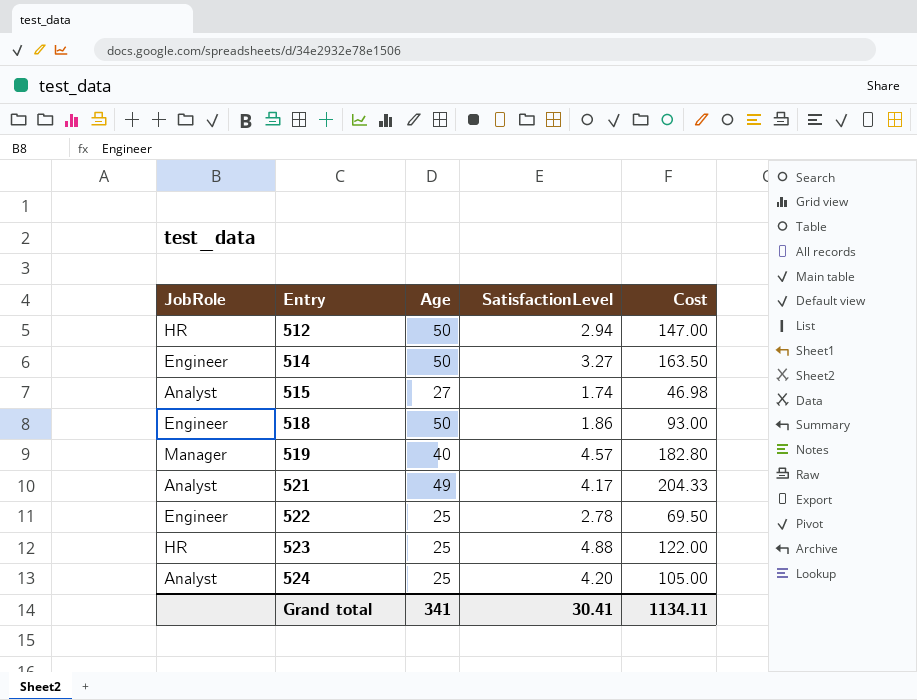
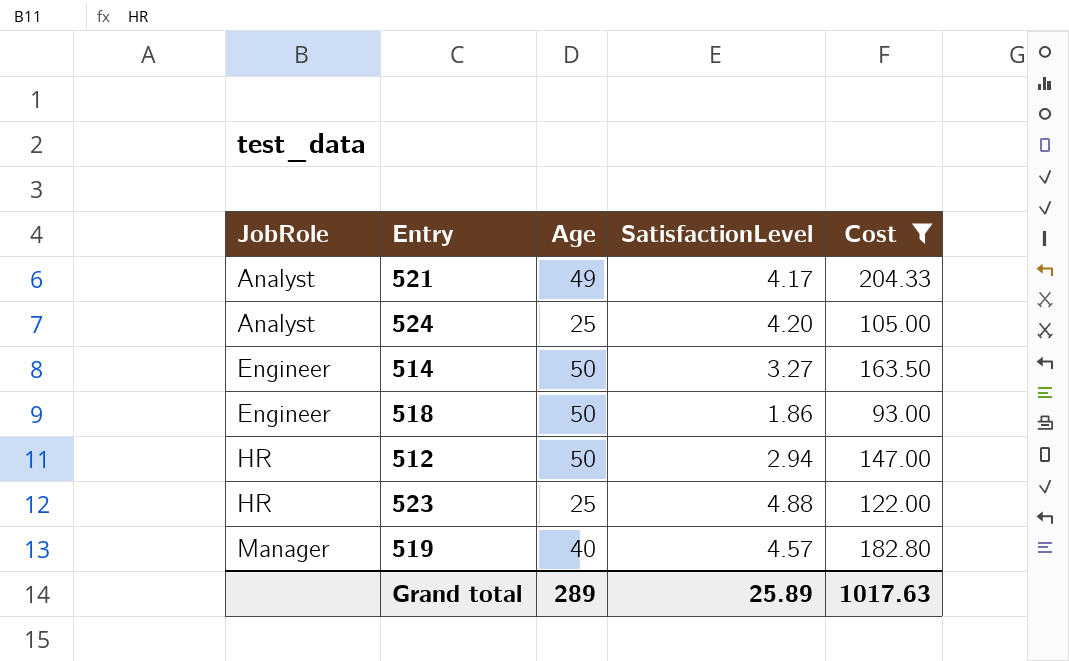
filter: none -> Cost >= 93.00
row order: Entry ascending -> JobRole ascending
Grand total | Age: 341 -> 289
Grand total | SatisfactionLevel: 30.41 -> 25.89
Grand total | Cost: 1134.11 -> 1017.63

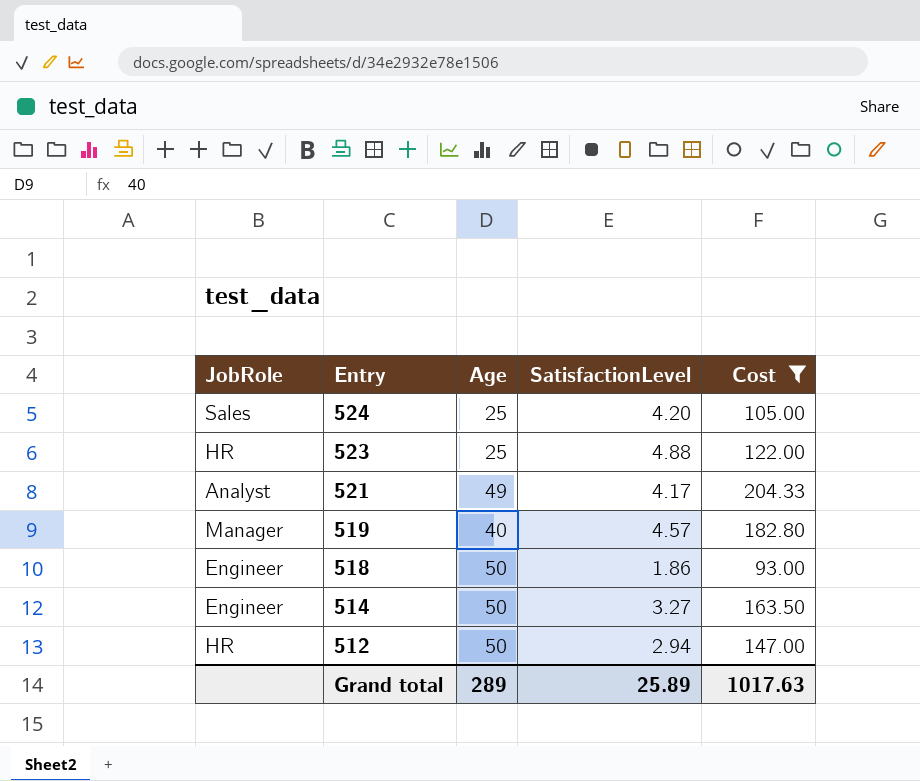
row order: JobRole ascending -> Entry descending
524 | JobRole: Analyst -> Sales

